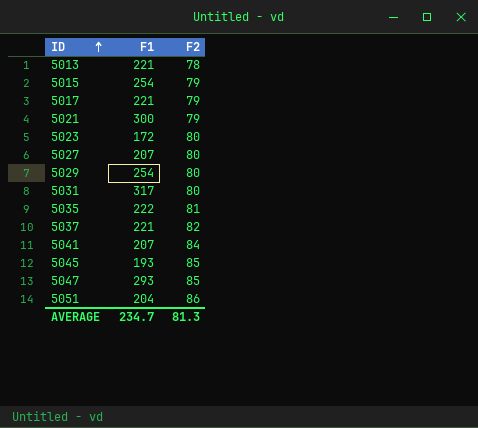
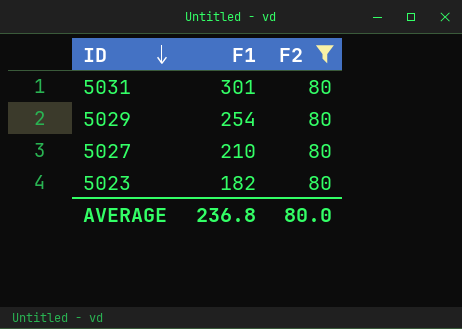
filter: none -> F2 = 80
row order: ID ascending -> ID descending
5031 | F1: 317 -> 301
5027 | F1: 207 -> 210
5023 | F1: 172 -> 182
AVERAGE | F1: 234.7 -> 236.8
AVERAGE | F2: 81.3 -> 80.0

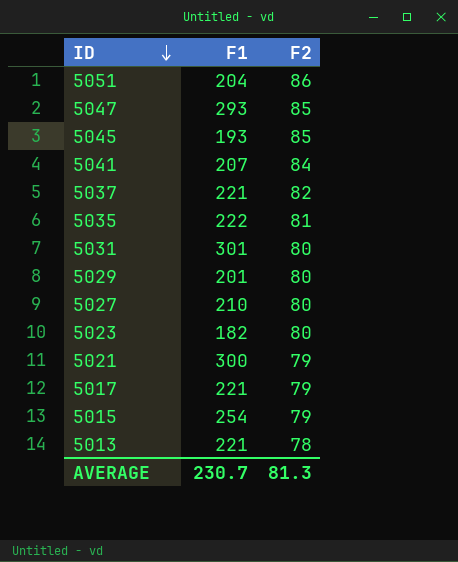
filter: F2 = 80 -> none
5029 | F1: 254 -> 201
AVERAGE | F1: 236.8 -> 230.7
AVERAGE | F2: 80.0 -> 81.3

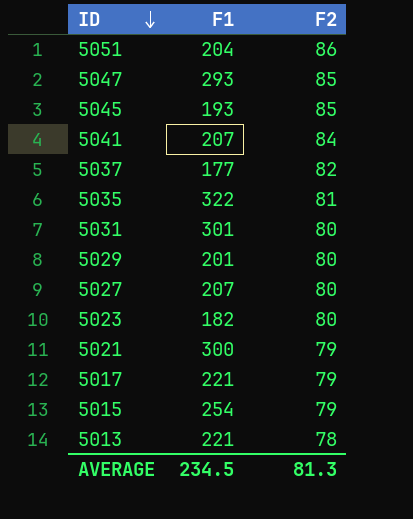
5037 | F1: 221 -> 177
5035 | F1: 222 -> 322
5027 | F1: 210 -> 207
AVERAGE | F1: 230.7 -> 234.5

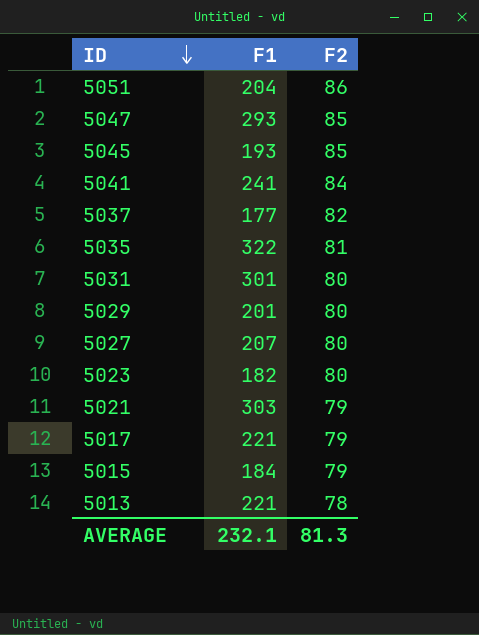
5041 | F1: 207 -> 241
5021 | F1: 300 -> 303
5015 | F1: 254 -> 184
AVERAGE | F1: 234.5 -> 232.1

